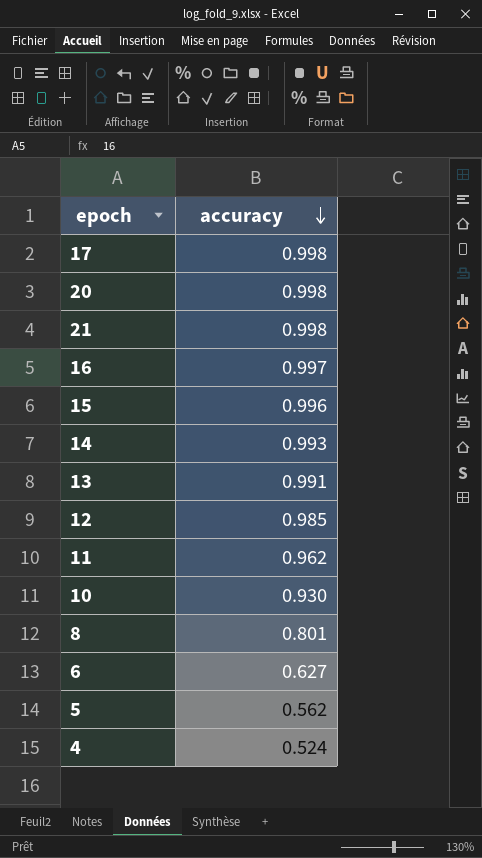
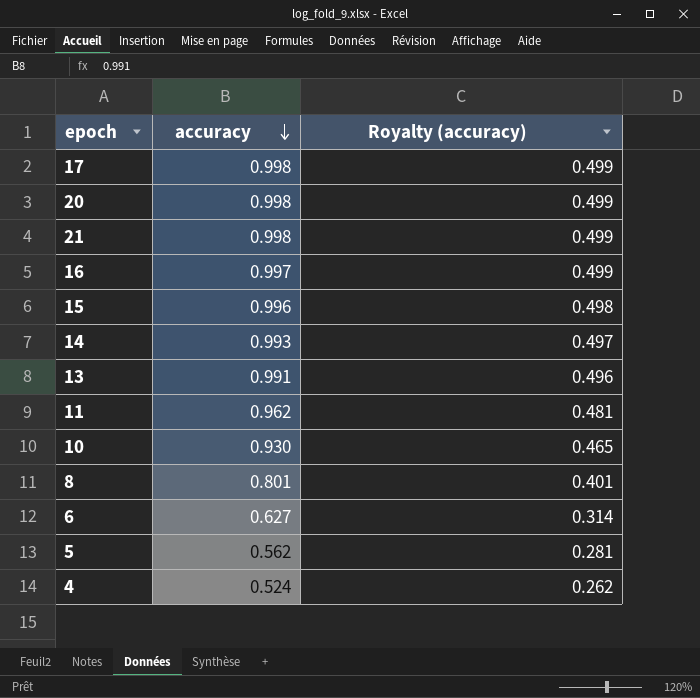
column Royalty (accuracy) | formula: none -> [accuracy] * 0.5
row 12: 0.985 -> none

